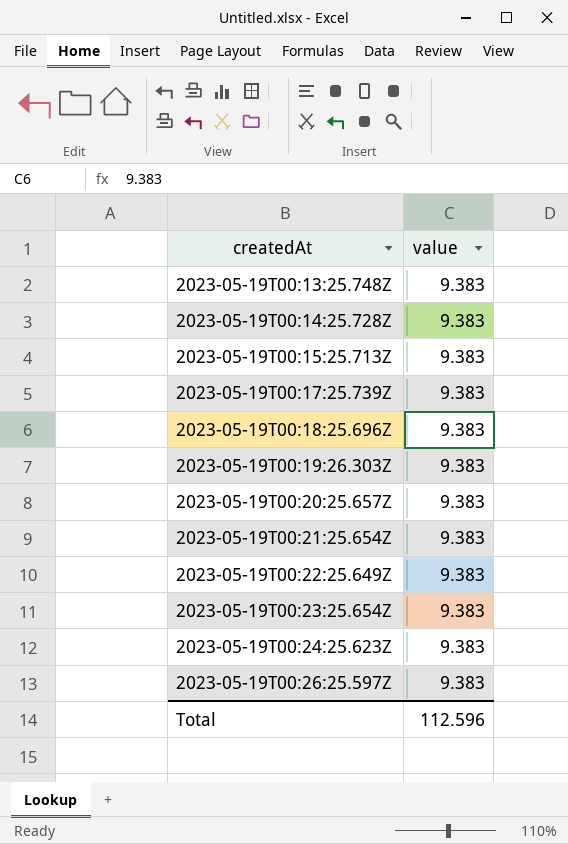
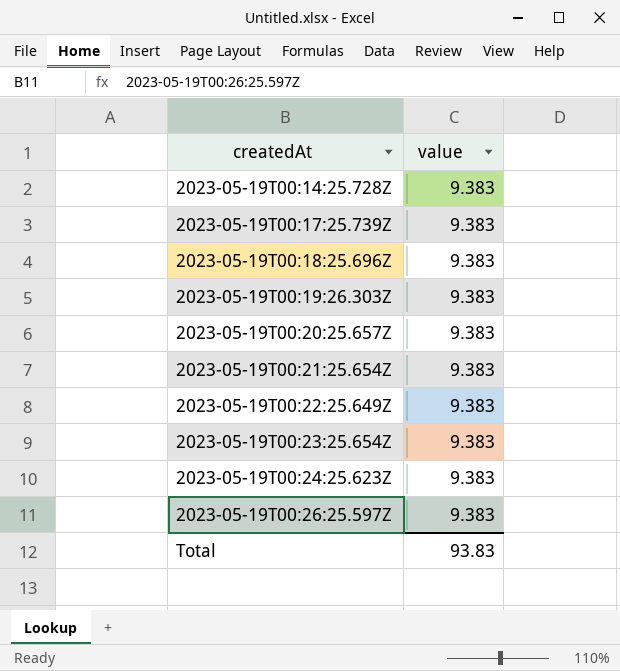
row 2023-05-19T00:13:25.748Z: 9.383 -> none
row 2023-05-19T00:15:25.713Z: 9.383 -> none
Total | value: 112.596 -> 93.83

